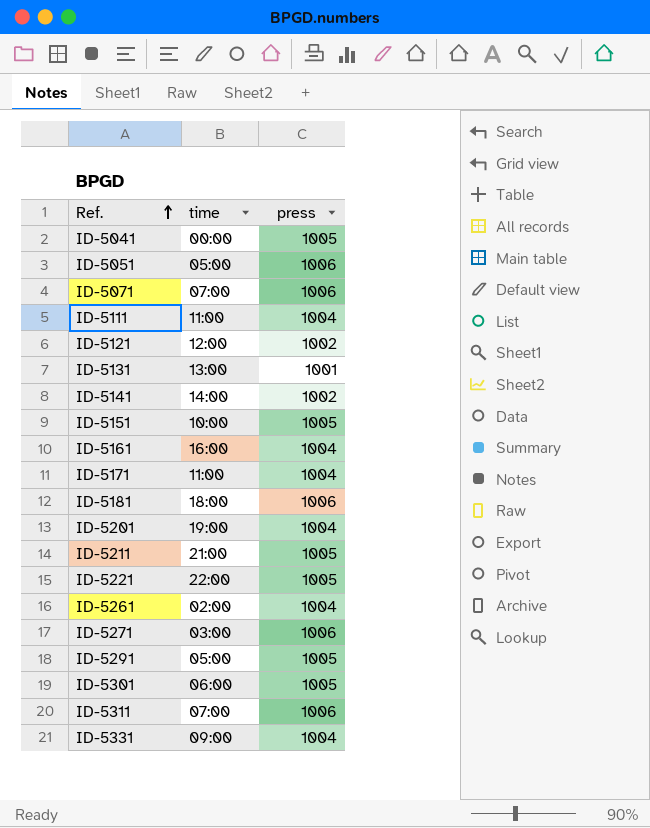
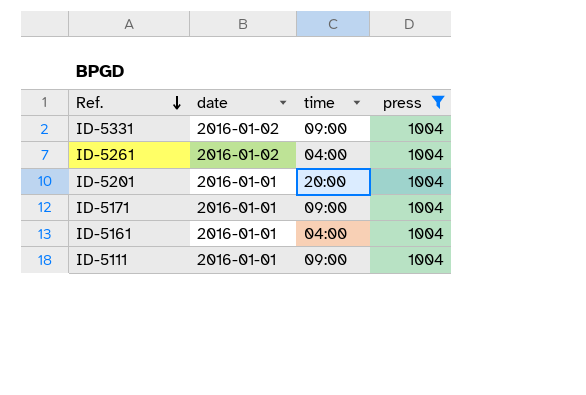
filter: none -> press = 1004
row order: Ref. ascending -> Ref. descending
column date | position: none -> 2
ID-5261 | time: 02:00 -> 04:00
ID-5201 | time: 19:00 -> 20:00
ID-5171 | time: 11:00 -> 09:00
ID-5161 | time: 16:00 -> 04:00
ID-5111 | time: 11:00 -> 09:00

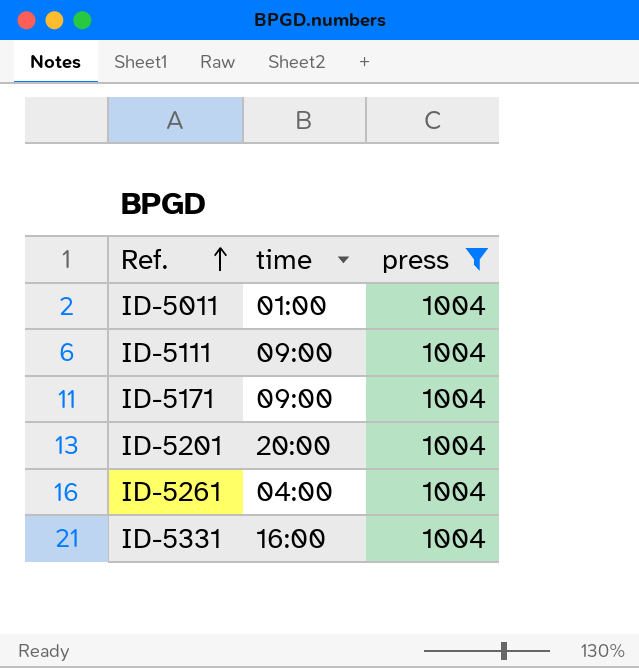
row order: Ref. descending -> Ref. ascending
column date | position: 2 -> none
row ID-5161: 2016-01-01 | 04:00 | 1004 -> none
row ID-5011: none -> 01:00 | 1004
ID-5331 | time: 09:00 -> 16:00

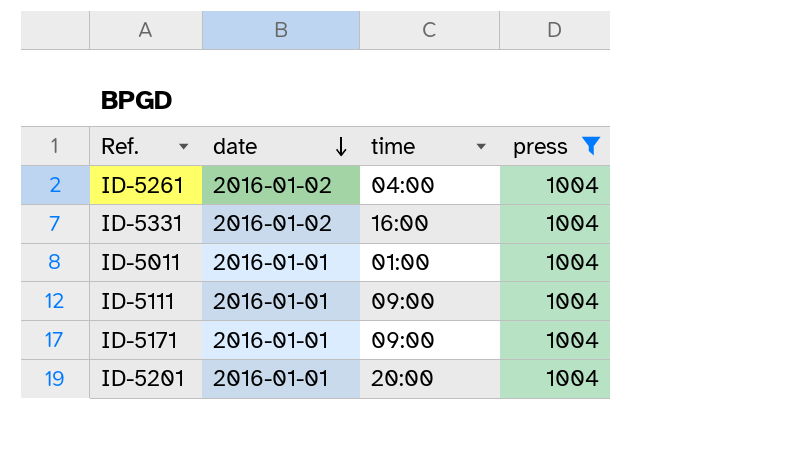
row order: Ref. ascending -> date descending
column date | position: none -> 2

